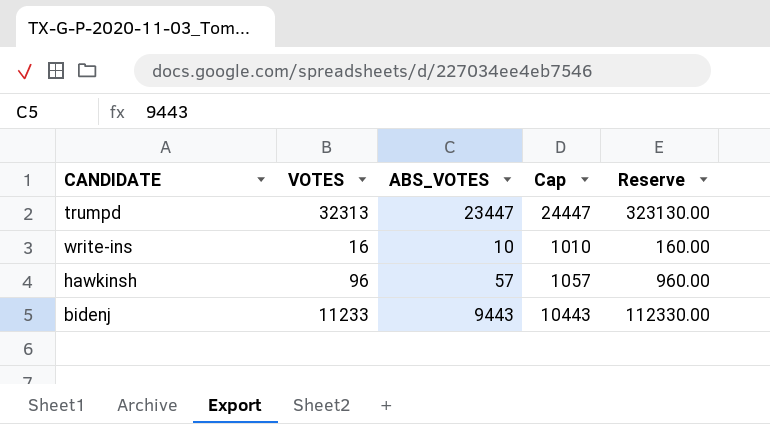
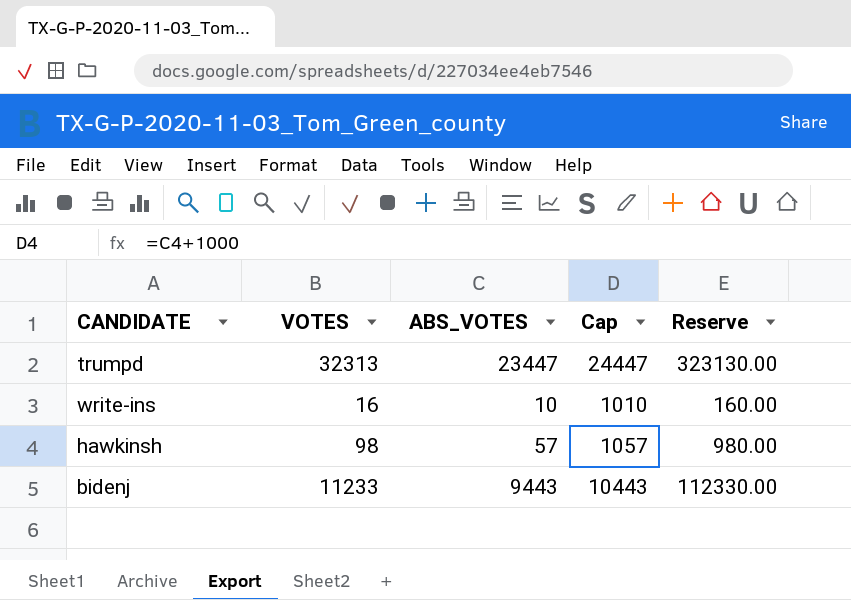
hawkinsh | VOTES: 96 -> 98
hawkinsh | Reserve: 960.00 -> 980.00

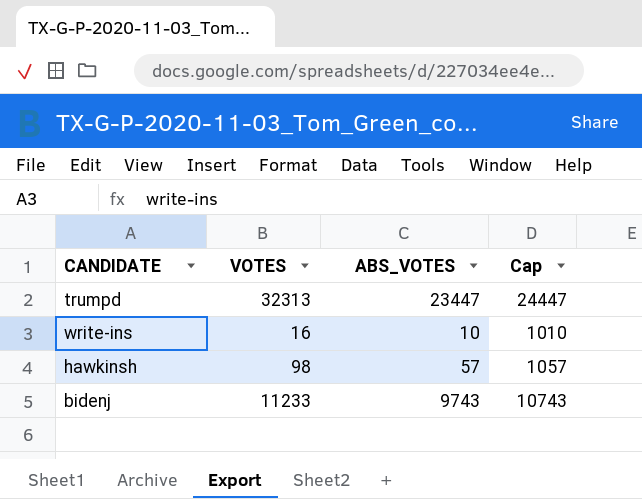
column Reserve | formula: [VOTES] * 10 -> none
bidenj | ABS_VOTES: 9443 -> 9743
bidenj | Cap: 10443 -> 10743

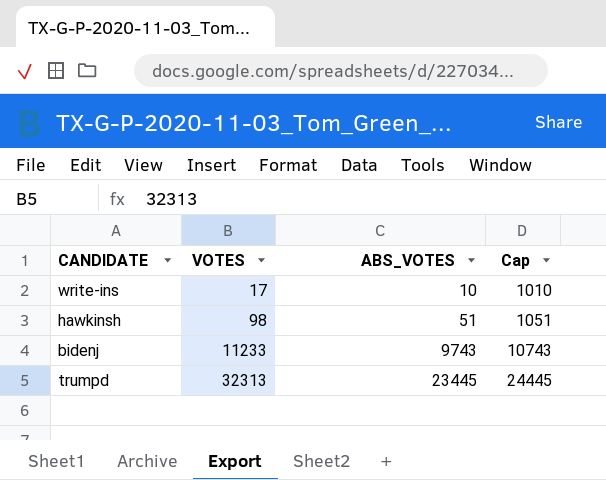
row order: none -> VOTES ascending
write-ins | VOTES: 16 -> 17
hawkinsh | ABS_VOTES: 57 -> 51
hawkinsh | Cap: 1057 -> 1051
trumpd | ABS_VOTES: 23447 -> 23445
trumpd | Cap: 24447 -> 24445

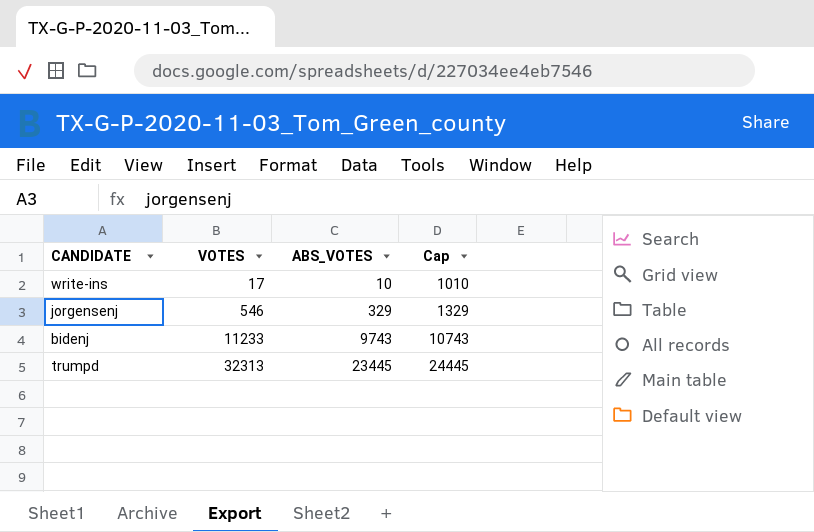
row hawkinsh: 98 | 51 | 1051 -> none
row jorgensenj: none -> 546 | 329 | 1329

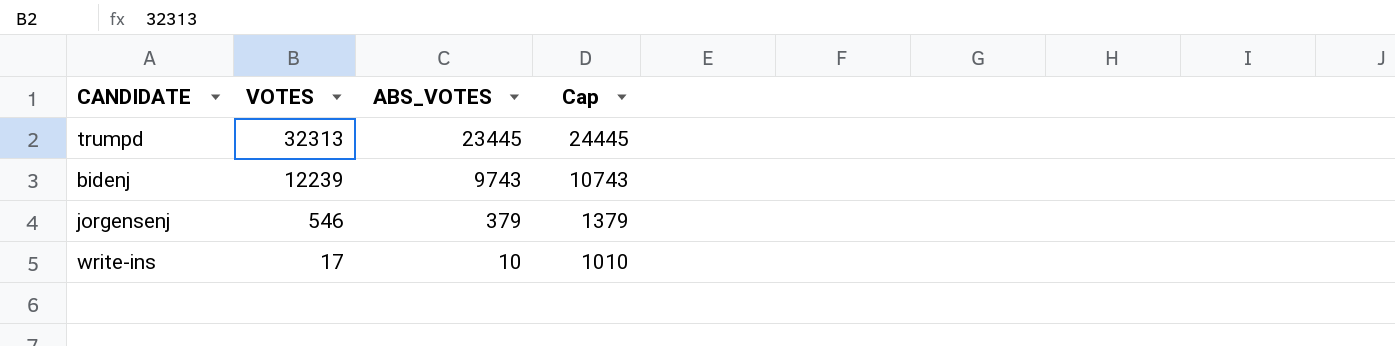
row order: VOTES ascending -> VOTES descending
bidenj | VOTES: 11233 -> 12239
jorgensenj | ABS_VOTES: 329 -> 379
jorgensenj | Cap: 1329 -> 1379

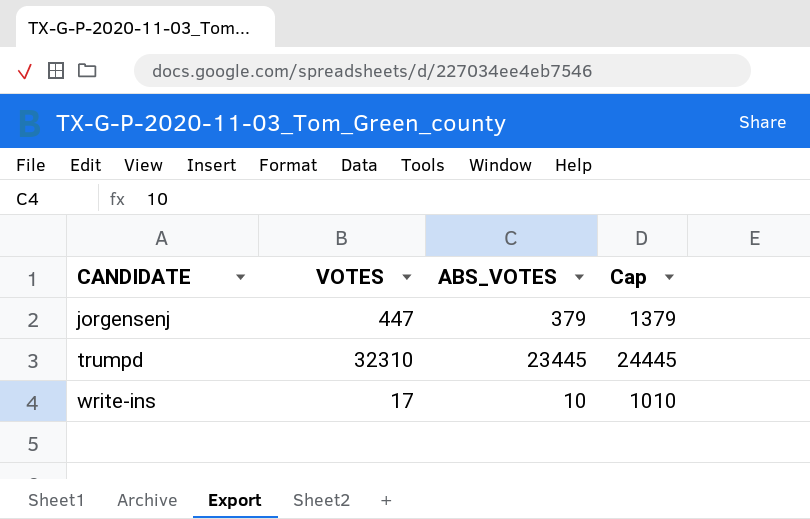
row order: VOTES descending -> CANDIDATE ascending
row bidenj: 12239 | 9743 | 10743 -> none
jorgensenj | VOTES: 546 -> 447
trumpd | VOTES: 32313 -> 32310

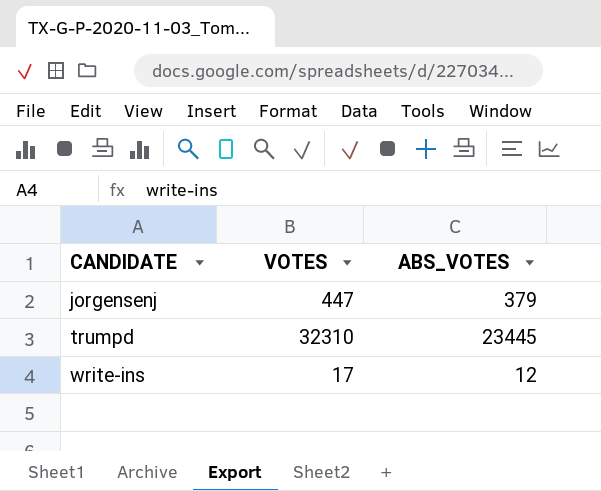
column Cap | formula: [ABS_VOTES] + 1000 -> none
write-ins | ABS_VOTES: 10 -> 12

